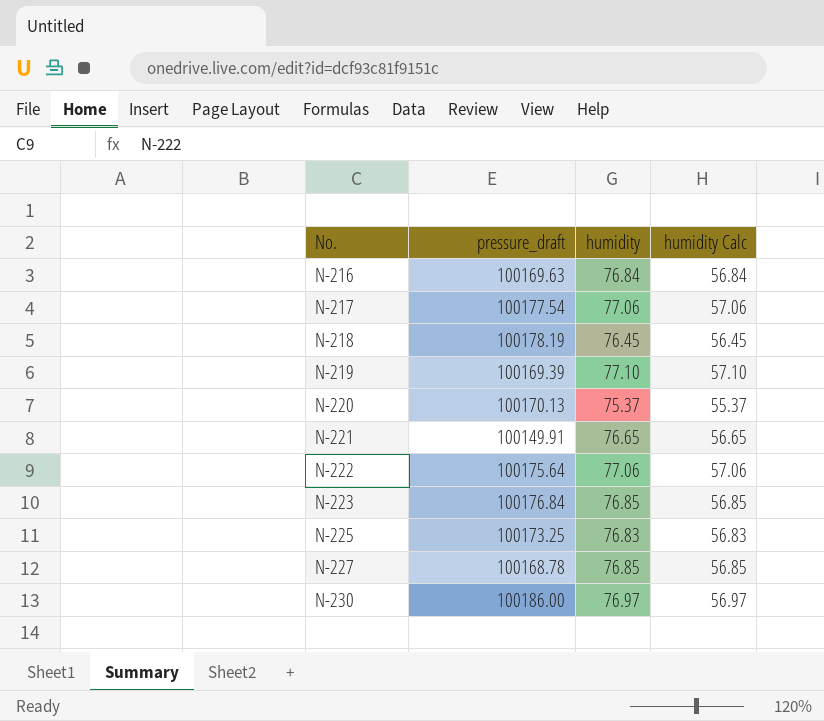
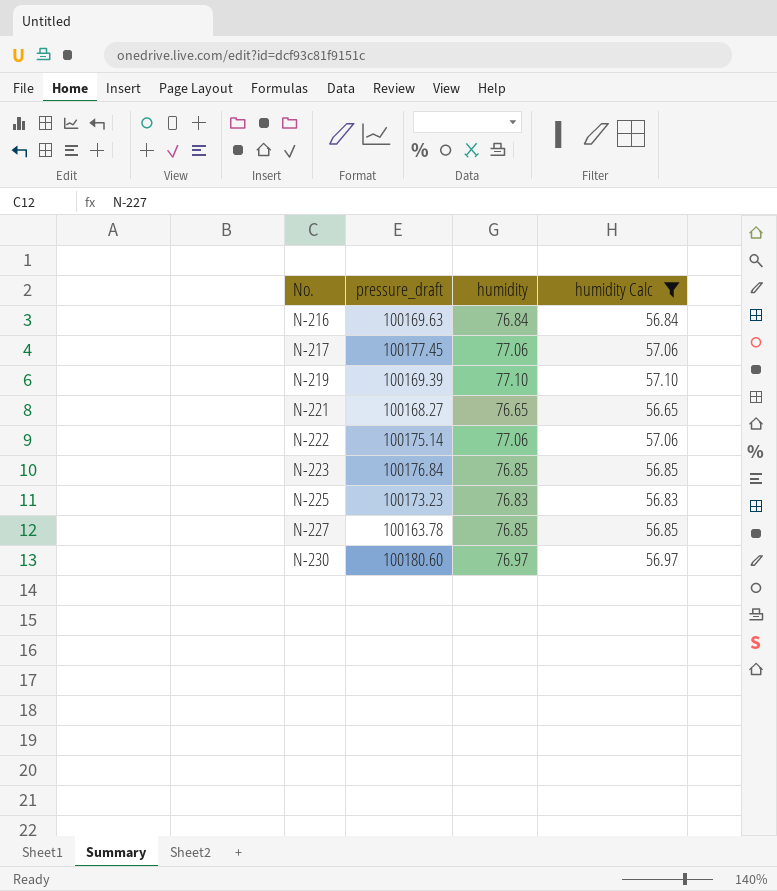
filter: none -> humidity Calc >= 56.65
N-217 | pressure_draft: 100177.54 -> 100177.45
N-221 | pressure_draft: 100149.91 -> 100168.27
N-222 | pressure_draft: 100175.64 -> 100175.14
N-225 | pressure_draft: 100173.25 -> 100173.23
N-227 | pressure_draft: 100168.78 -> 100163.78
N-230 | pressure_draft: 100186.00 -> 100180.60

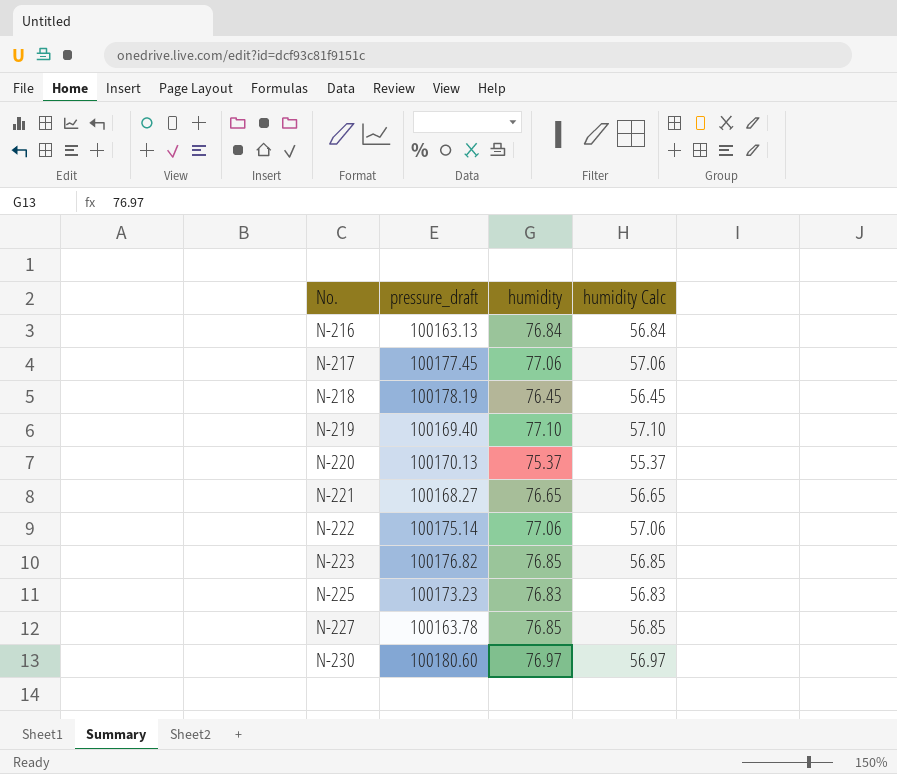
filter: humidity Calc >= 56.65 -> none
N-216 | pressure_draft: 100169.63 -> 100163.13
N-219 | pressure_draft: 100169.39 -> 100169.40
N-223 | pressure_draft: 100176.84 -> 100176.82

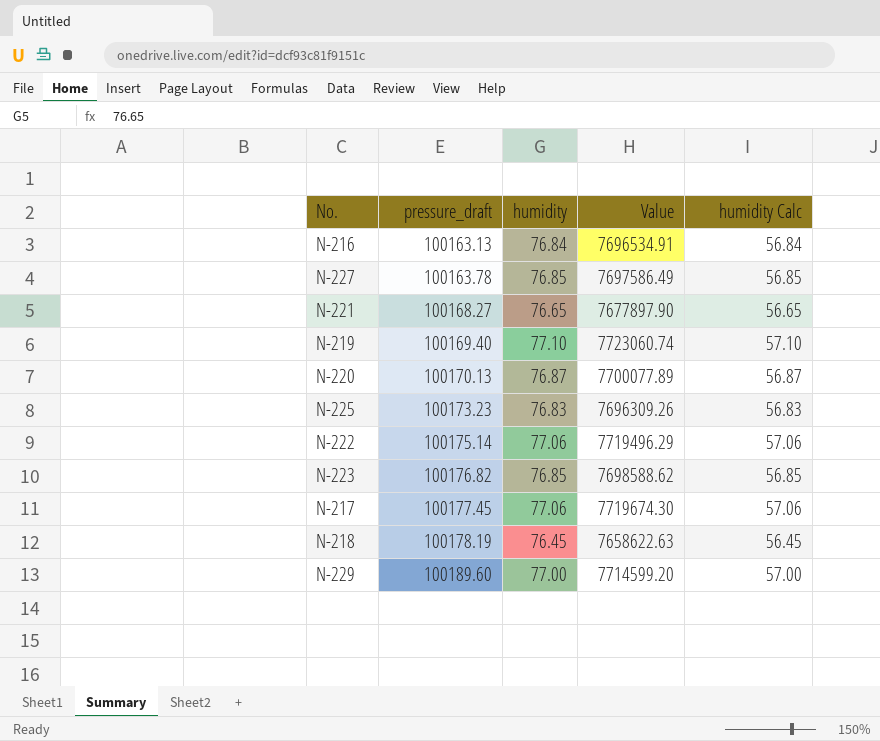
row order: No. ascending -> pressure_draft ascending
column Value | formula: none -> [pressure_draft] * [humidity]
row N-230: 100180.60 | 76.97 | 56.97 -> none
N-220 | humidity: 75.37 -> 76.87
N-220 | humidity Calc: 55.37 -> 56.87
row N-229: none -> 100189.60 | 77.00 | 7714599.20 | 57.00

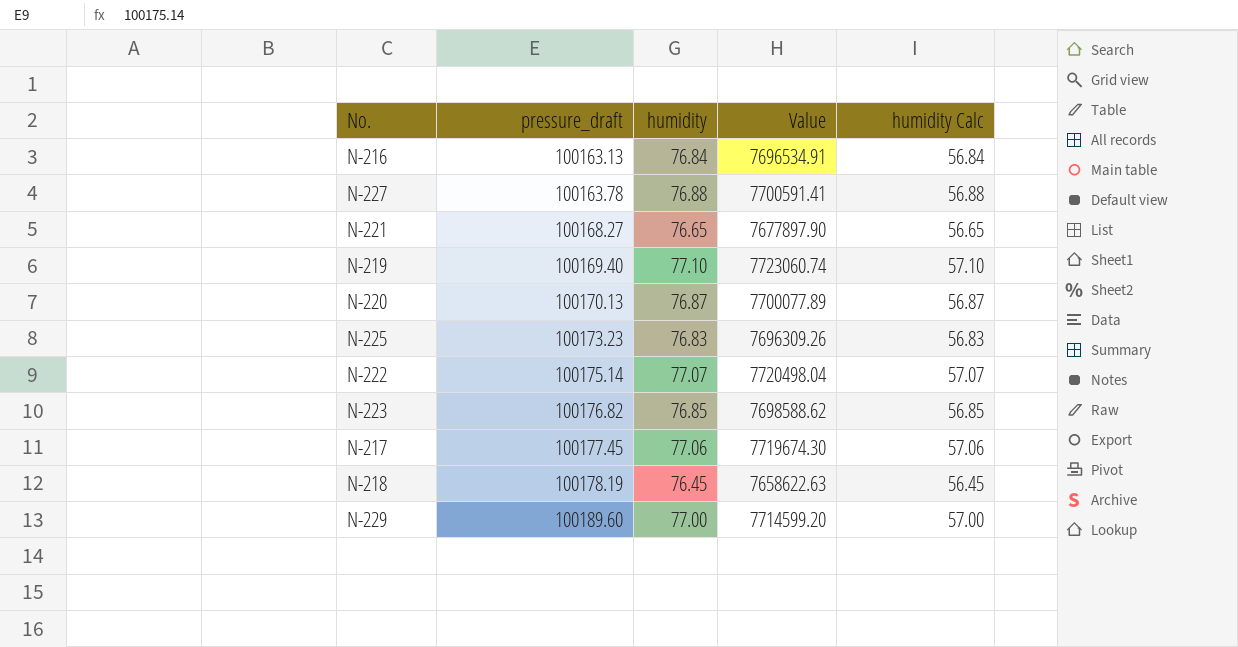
N-227 | humidity: 76.85 -> 76.88
N-227 | Value: 7697586.49 -> 7700591.41
N-227 | humidity Calc: 56.85 -> 56.88
N-222 | humidity: 77.06 -> 77.07
N-222 | Value: 7719496.29 -> 7720498.04
N-222 | humidity Calc: 57.06 -> 57.07

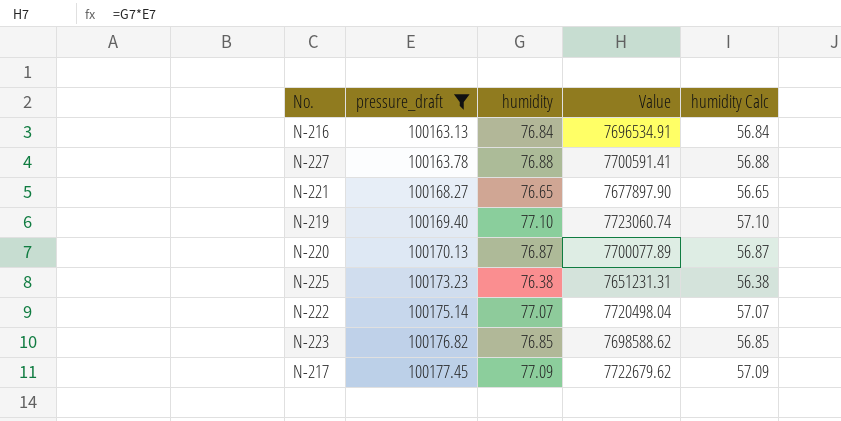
filter: none -> pressure_draft <= 100177.45
N-225 | humidity: 76.83 -> 76.38
N-225 | Value: 7696309.26 -> 7651231.31
N-225 | humidity Calc: 56.83 -> 56.38
N-217 | humidity: 77.06 -> 77.09
N-217 | Value: 7719674.30 -> 7722679.62
N-217 | humidity Calc: 57.06 -> 57.09

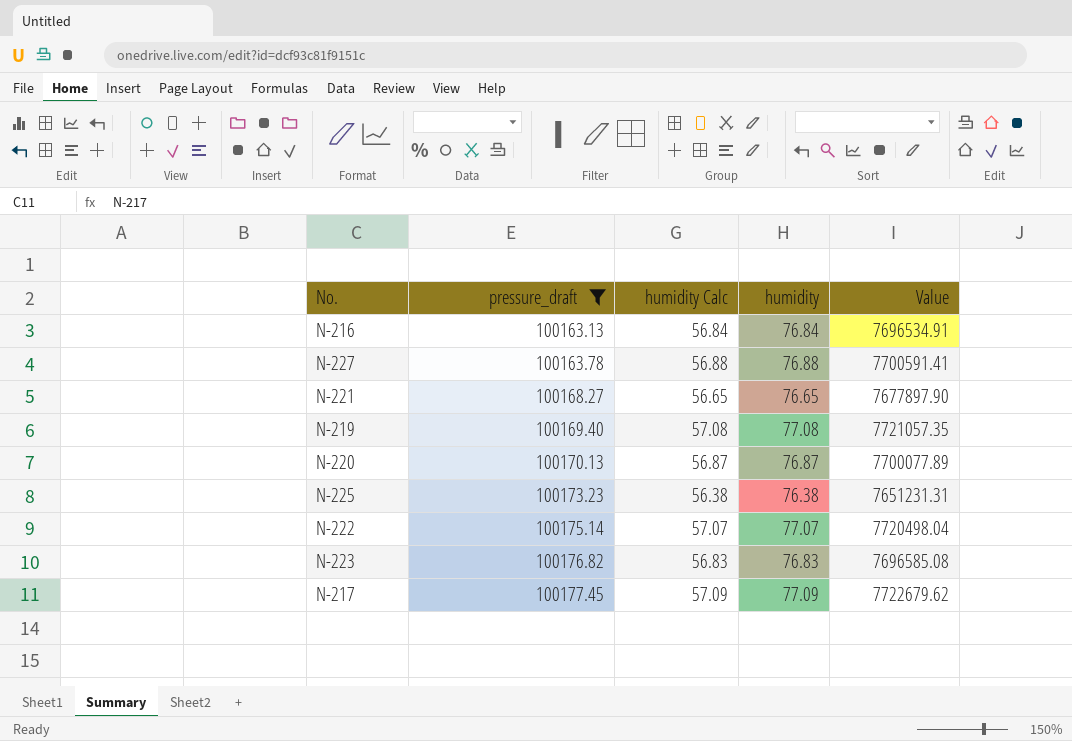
column humidity Calc | position: 5 -> 3
N-219 | humidity Calc: 57.10 -> 57.08
N-219 | humidity: 77.10 -> 77.08
N-219 | Value: 7723060.74 -> 7721057.35
N-223 | humidity Calc: 56.85 -> 56.83
N-223 | humidity: 76.85 -> 76.83
N-223 | Value: 7698588.62 -> 7696585.08

